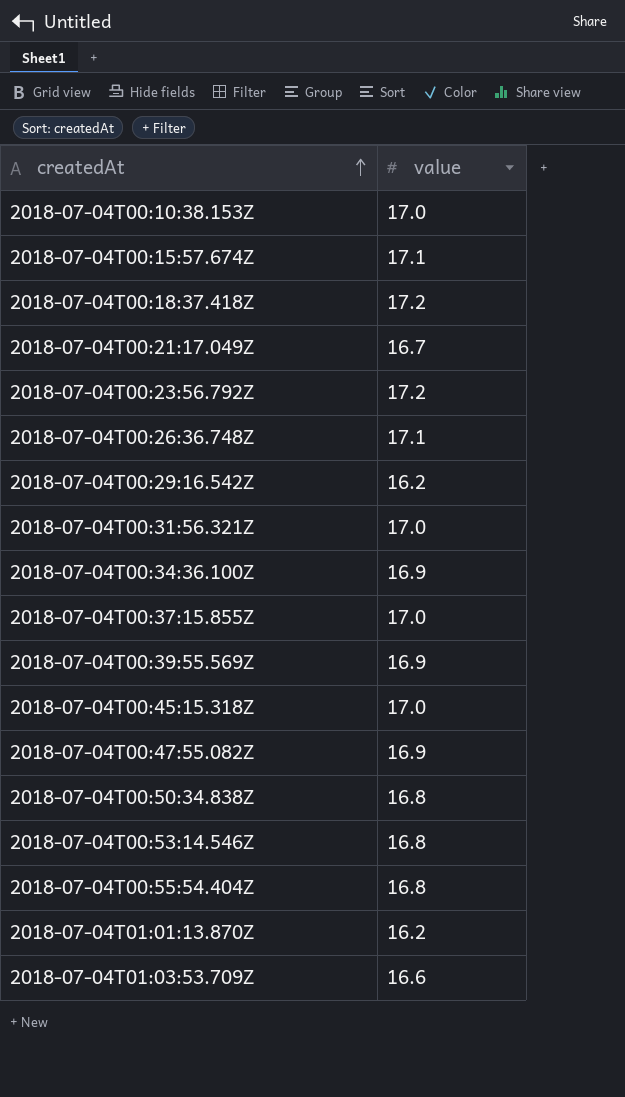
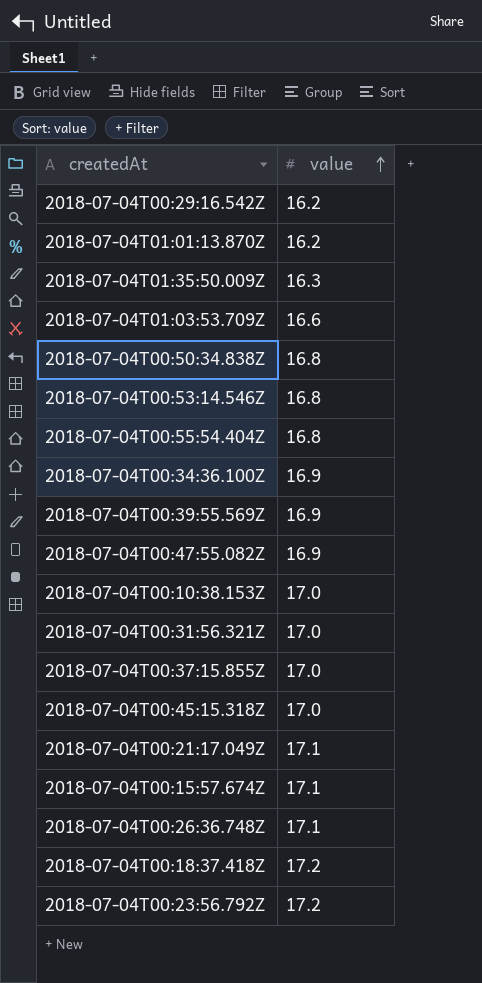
row order: createdAt ascending -> value ascending
row 2018-07-04T01:35:50.009Z: none -> 16.3
2018-07-04T00:21:17.049Z | value: 16.7 -> 17.1

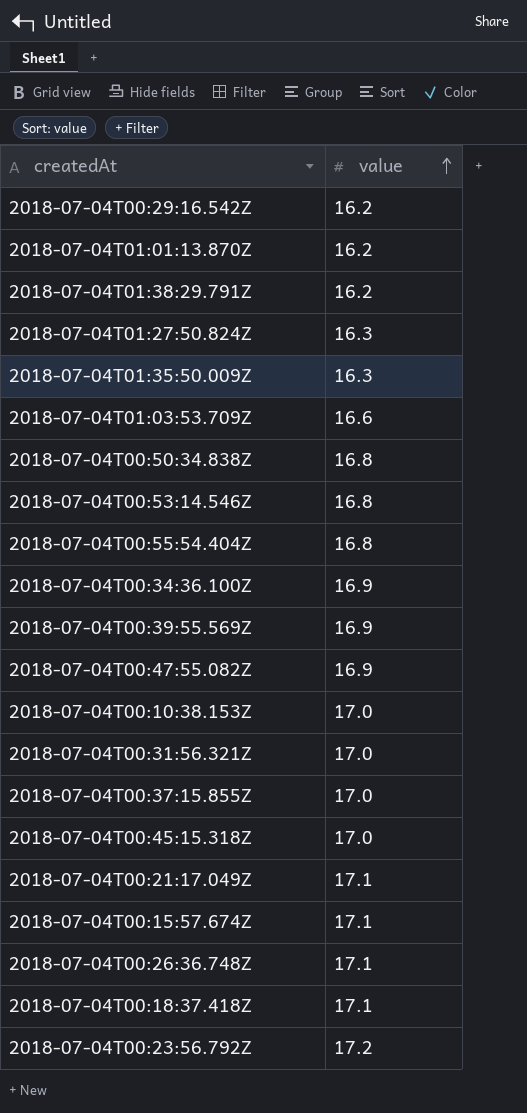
row 2018-07-04T01:38:29.791Z: none -> 16.2
row 2018-07-04T01:27:50.824Z: none -> 16.3
2018-07-04T00:18:37.418Z | value: 17.2 -> 17.1

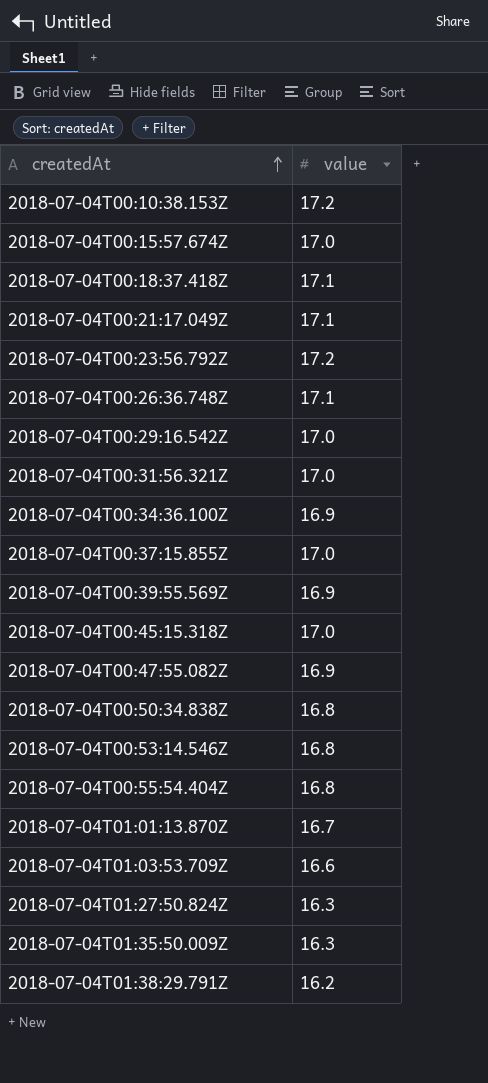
row order: value ascending -> createdAt ascending
2018-07-04T00:10:38.153Z | value: 17.0 -> 17.2
2018-07-04T00:15:57.674Z | value: 17.1 -> 17.0
2018-07-04T00:29:16.542Z | value: 16.2 -> 17.0
2018-07-04T01:01:13.870Z | value: 16.2 -> 16.7

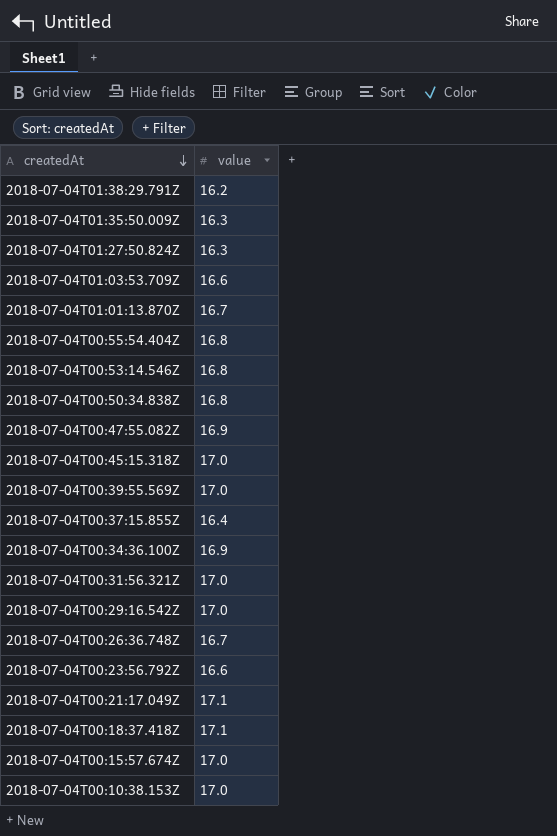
row order: createdAt ascending -> createdAt descending
2018-07-04T00:39:55.569Z | value: 16.9 -> 17.0
2018-07-04T00:37:15.855Z | value: 17.0 -> 16.4
2018-07-04T00:26:36.748Z | value: 17.1 -> 16.7
2018-07-04T00:23:56.792Z | value: 17.2 -> 16.6
2018-07-04T00:10:38.153Z | value: 17.2 -> 17.0

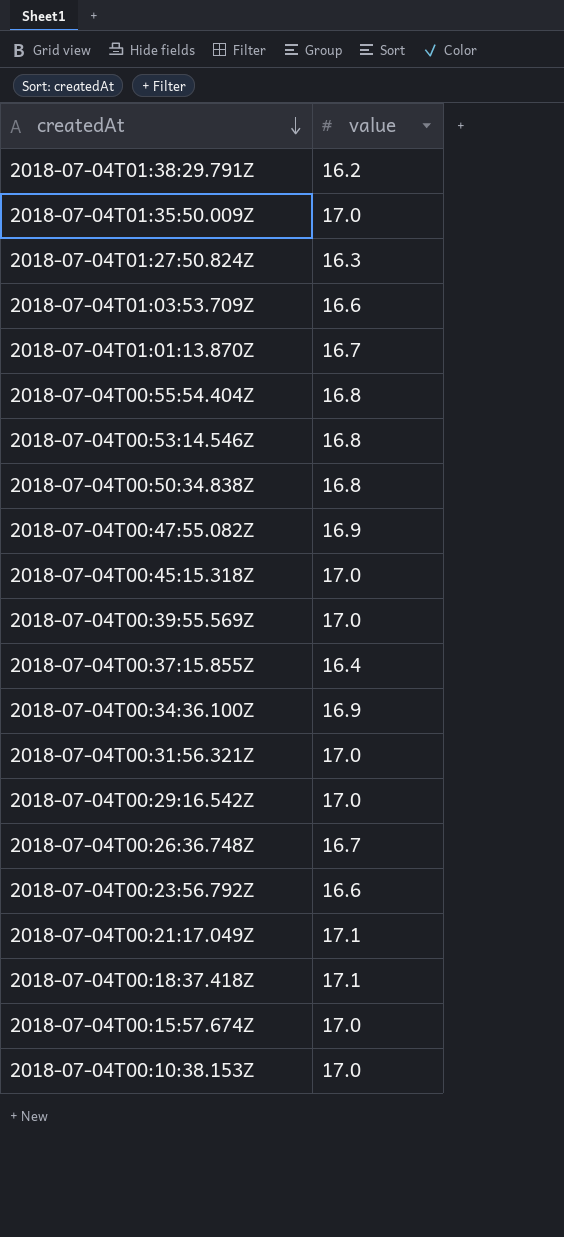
2018-07-04T01:35:50.009Z | value: 16.3 -> 17.0

